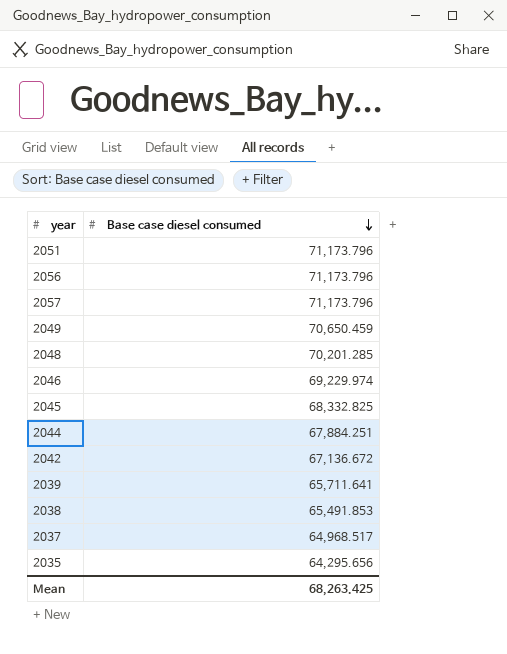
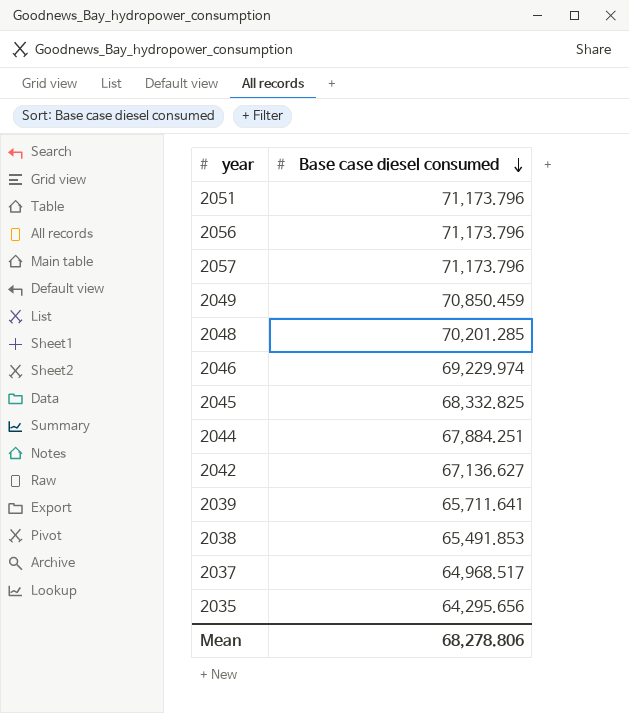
2049 | Base case diesel consumed: 70,650.459 -> 70,850.459
2042 | Base case diesel consumed: 67,136.672 -> 67,136.627
Mean | Base case diesel consumed: 68,263.425 -> 68,278.806

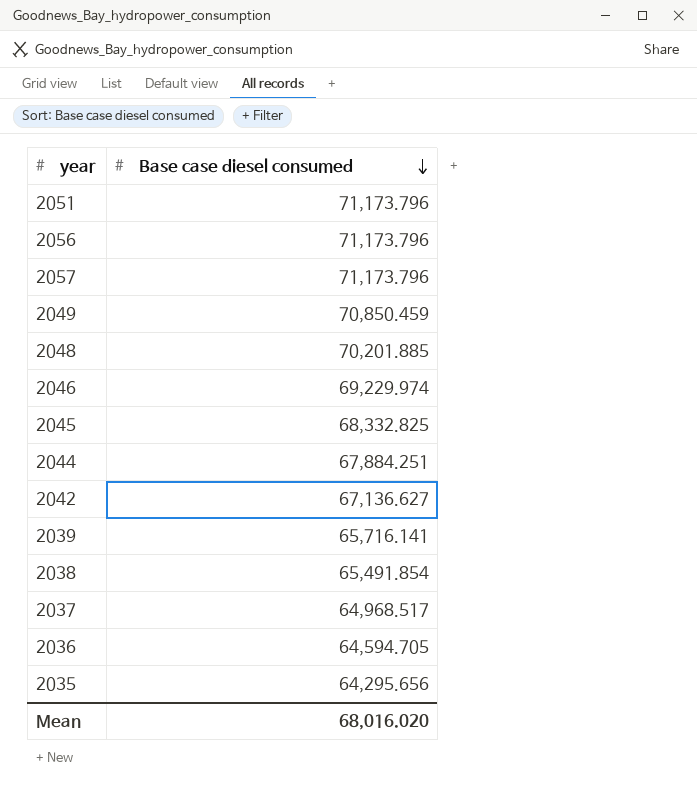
2048 | Base case diesel consumed: 70,201.285 -> 70,201.885
2039 | Base case diesel consumed: 65,711.641 -> 65,716.141
2038 | Base case diesel consumed: 65,491.853 -> 65,491.854
row 2036: none -> 64,594.705
Mean | Base case diesel consumed: 68,278.806 -> 68,016.020

